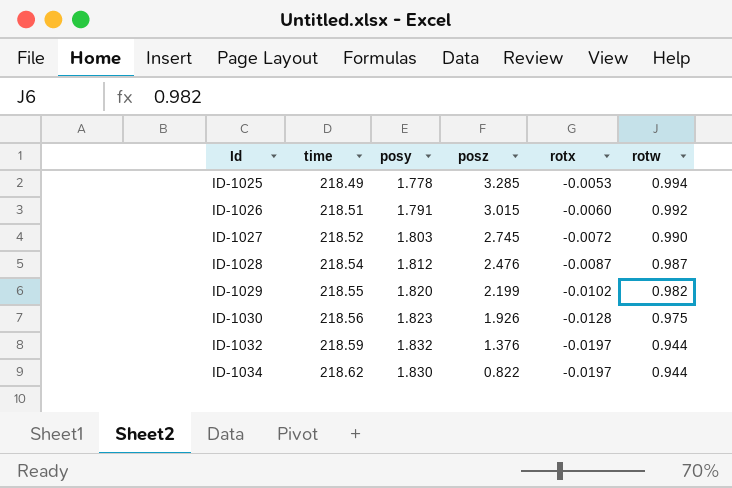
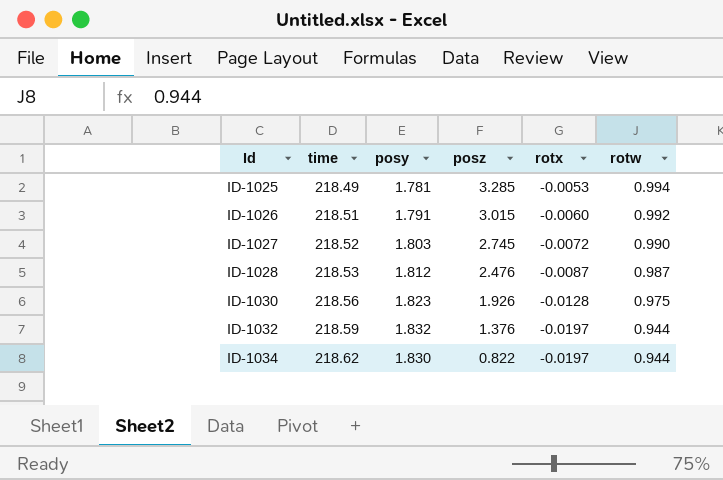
row ID-1029: 218.55 | 1.820 | 2.199 | -0.0102 | 0.982 -> none
ID-1025 | posy: 1.778 -> 1.781
ID-1028 | time: 218.54 -> 218.53

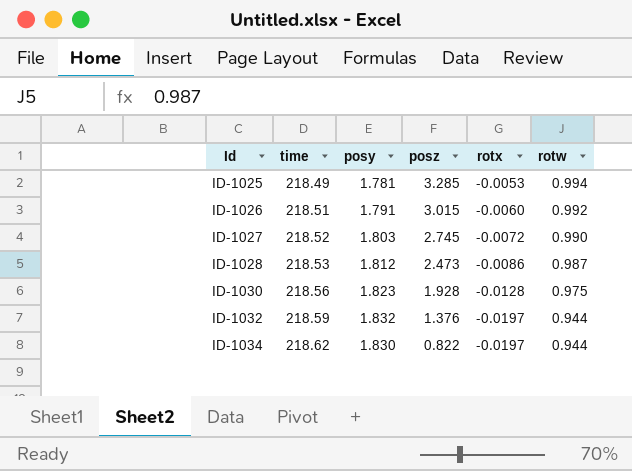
ID-1028 | posz: 2.476 -> 2.473
ID-1028 | rotx: -0.0087 -> -0.0086
ID-1030 | posz: 1.926 -> 1.928

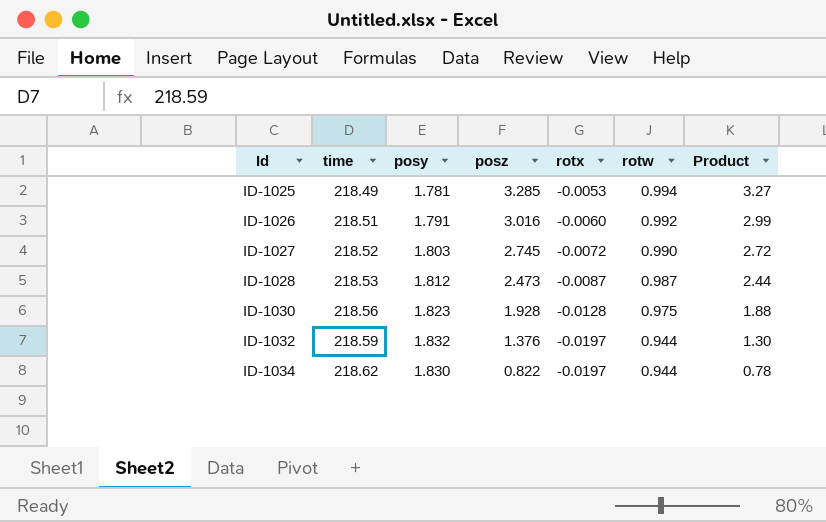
column Product | formula: none -> [posz] * [rotw]
ID-1026 | posz: 3.015 -> 3.016
ID-1028 | rotx: -0.0086 -> -0.0087

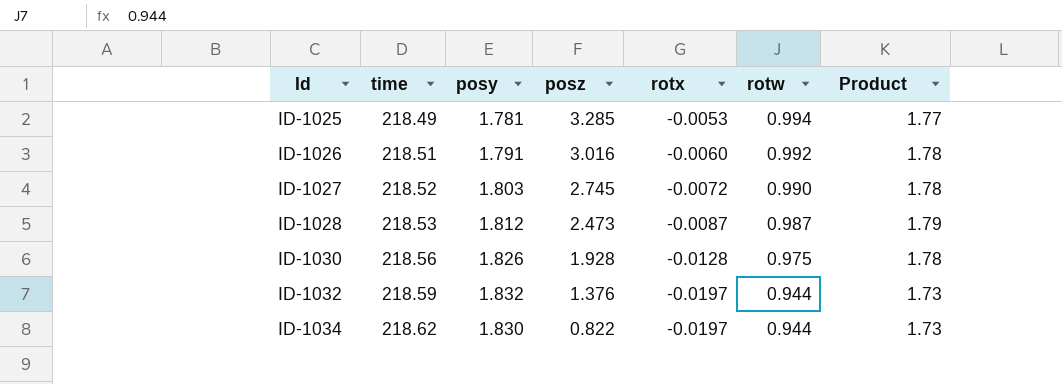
column Product | formula: [posz] * [rotw] -> [posy] * [rotw]
ID-1030 | posy: 1.823 -> 1.826

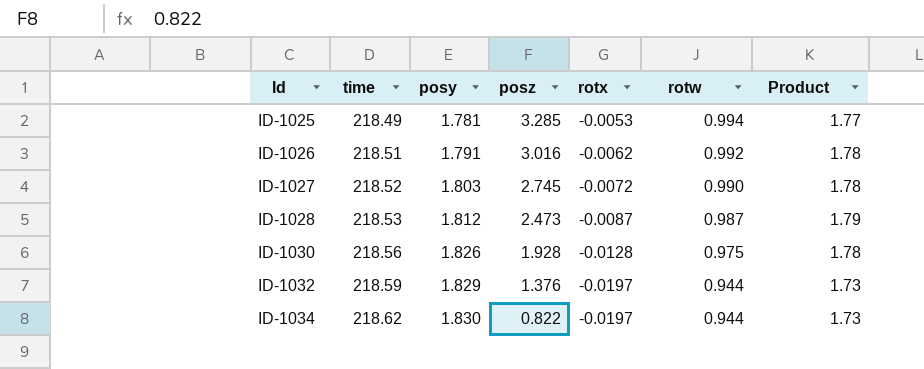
ID-1026 | rotx: -0.0060 -> -0.0062
ID-1032 | posy: 1.832 -> 1.829

